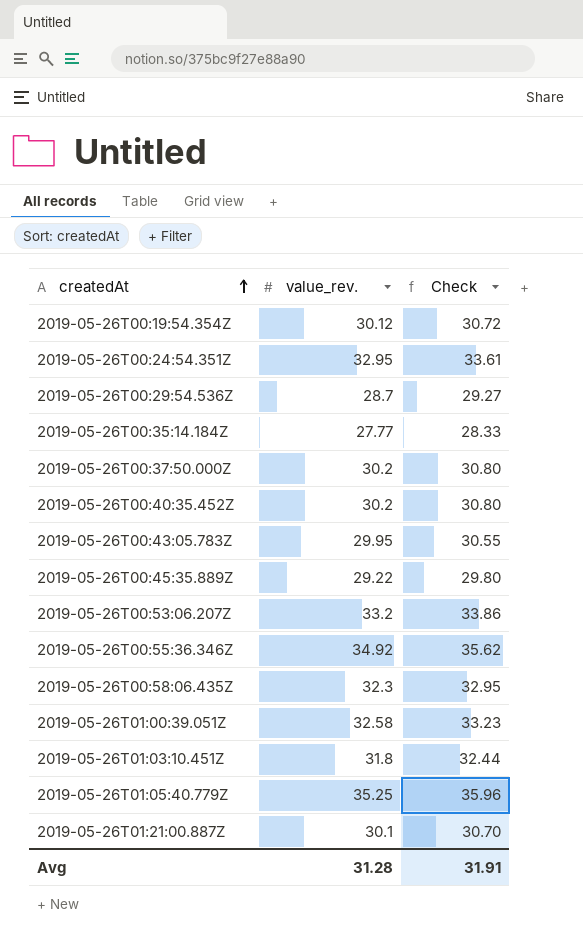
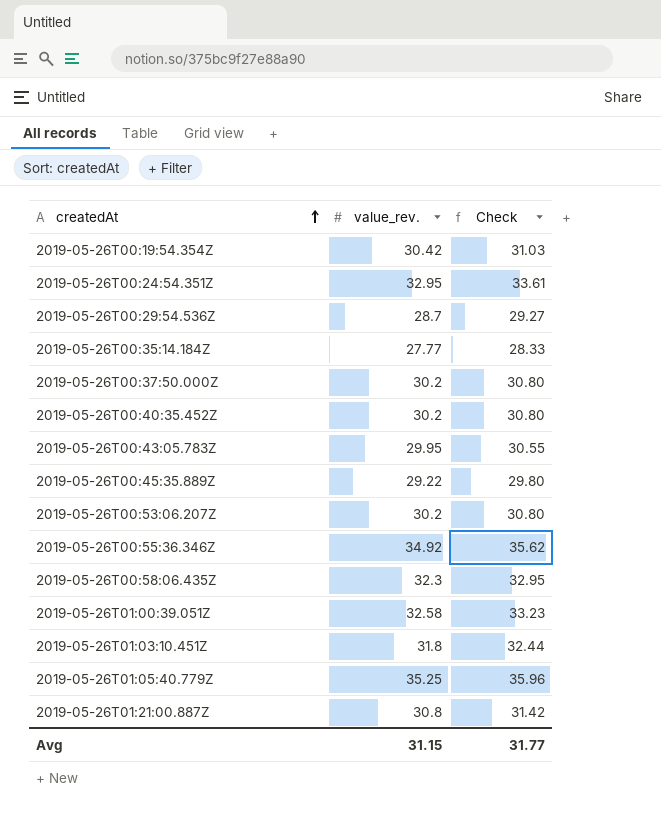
2019-05-26T00:19:54.354Z | value_rev.: 30.12 -> 30.42
2019-05-26T00:19:54.354Z | Check: 30.72 -> 31.03
2019-05-26T00:53:06.207Z | value_rev.: 33.2 -> 30.2
2019-05-26T00:53:06.207Z | Check: 33.86 -> 30.80
2019-05-26T01:21:00.887Z | value_rev.: 30.1 -> 30.8
2019-05-26T01:21:00.887Z | Check: 30.70 -> 31.42
Avg | value_rev.: 31.28 -> 31.15
Avg | Check: 31.91 -> 31.77

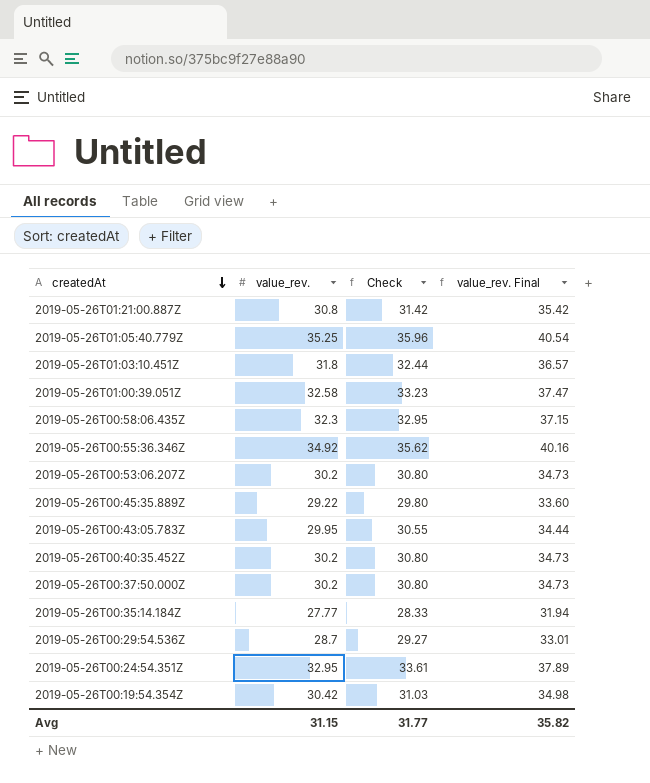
row order: createdAt ascending -> createdAt descending
column value_rev. Final | formula: none -> [value_rev.] * 1.15

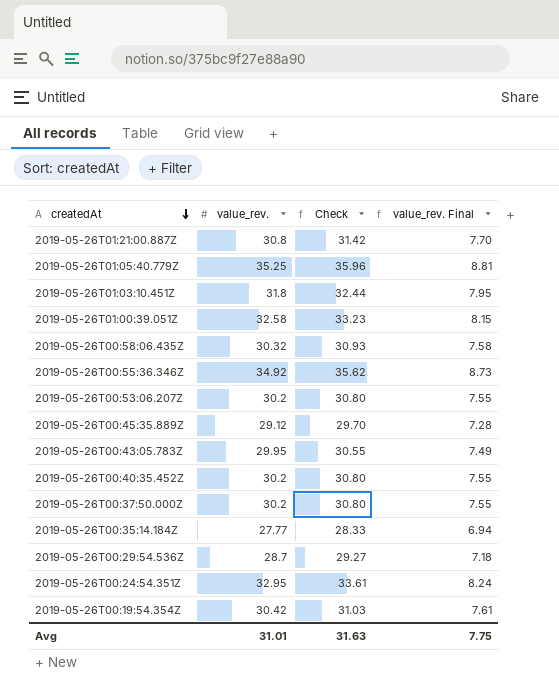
column value_rev. Final | formula: [value_rev.] * 1.15 -> [value_rev.] * 0.25
2019-05-26T00:58:06.435Z | value_rev.: 32.3 -> 30.32
2019-05-26T00:58:06.435Z | Check: 32.95 -> 30.93
2019-05-26T00:45:35.889Z | value_rev.: 29.22 -> 29.12
2019-05-26T00:45:35.889Z | Check: 29.80 -> 29.70
Avg | value_rev.: 31.15 -> 31.01
Avg | Check: 31.77 -> 31.63
Avg | value_rev. Final: 35.82 -> 7.75

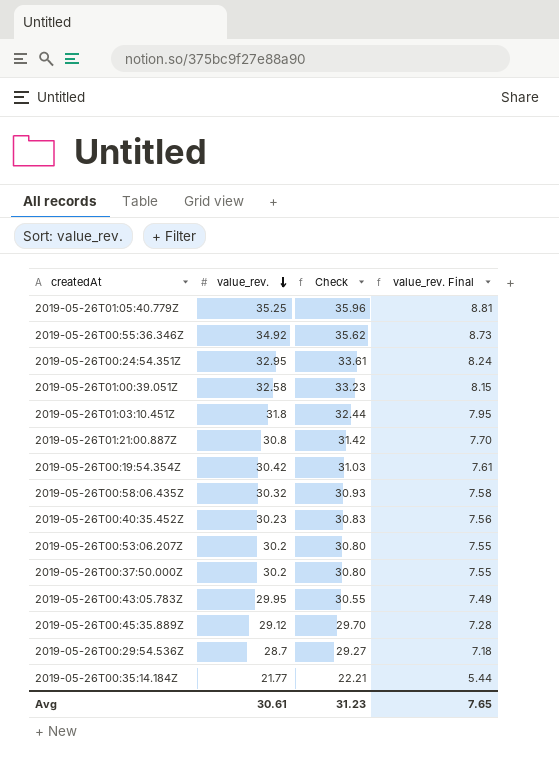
row order: createdAt descending -> value_rev. descending
2019-05-26T00:40:35.452Z | value_rev.: 30.2 -> 30.23
2019-05-26T00:40:35.452Z | Check: 30.80 -> 30.83
2019-05-26T00:40:35.452Z | value_rev. Final: 7.55 -> 7.56
2019-05-26T00:35:14.184Z | value_rev.: 27.77 -> 21.77
2019-05-26T00:35:14.184Z | Check: 28.33 -> 22.21
2019-05-26T00:35:14.184Z | value_rev. Final: 6.94 -> 5.44
Avg | value_rev.: 31.01 -> 30.61
Avg | Check: 31.63 -> 31.23
Avg | value_rev. Final: 7.75 -> 7.65

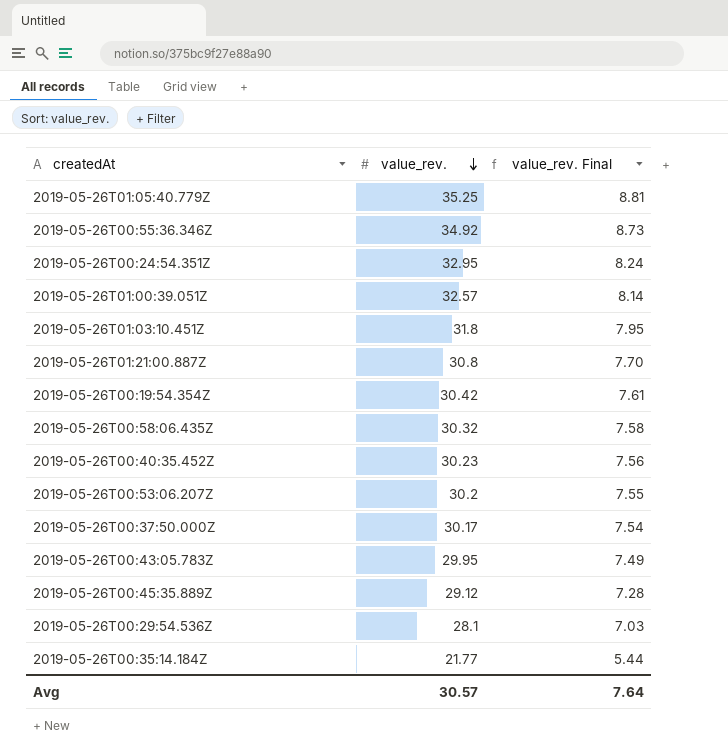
column Check | formula: [value_rev.] * 1.02 -> none
2019-05-26T01:00:39.051Z | value_rev.: 32.58 -> 32.57
2019-05-26T01:00:39.051Z | value_rev. Final: 8.15 -> 8.14
2019-05-26T00:37:50.000Z | value_rev.: 30.2 -> 30.17
2019-05-26T00:37:50.000Z | value_rev. Final: 7.55 -> 7.54
2019-05-26T00:29:54.536Z | value_rev.: 28.7 -> 28.1
2019-05-26T00:29:54.536Z | value_rev. Final: 7.18 -> 7.03
Avg | value_rev.: 30.61 -> 30.57
Avg | value_rev. Final: 7.65 -> 7.64

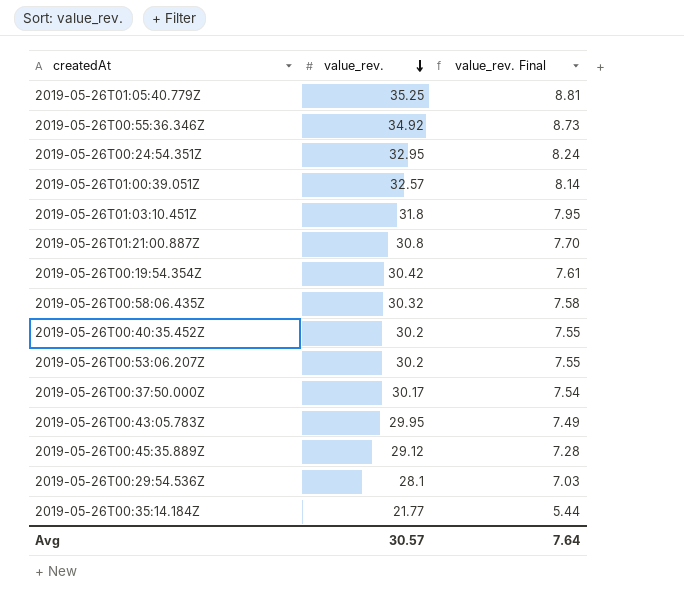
2019-05-26T00:40:35.452Z | value_rev.: 30.23 -> 30.2
2019-05-26T00:40:35.452Z | value_rev. Final: 7.56 -> 7.55

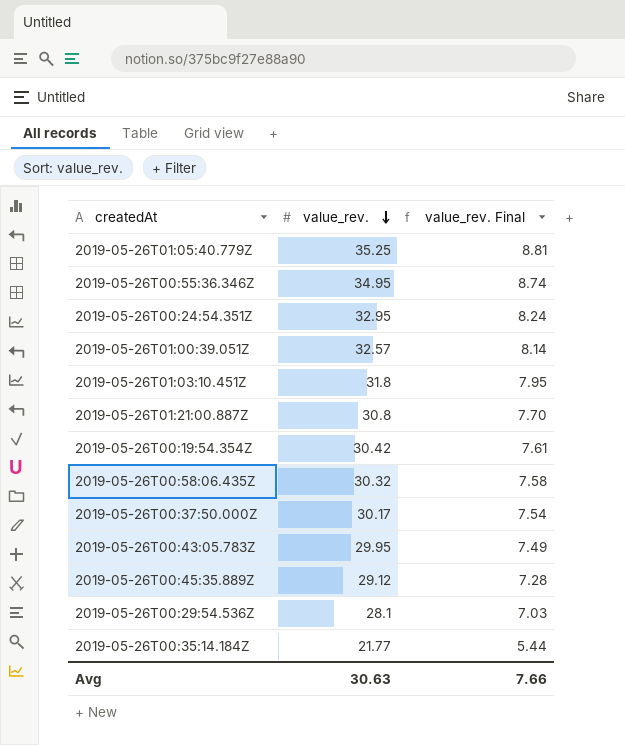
row 2019-05-26T00:40:35.452Z: 30.2 | 7.55 -> none
row 2019-05-26T00:53:06.207Z: 30.2 | 7.55 -> none
2019-05-26T00:55:36.346Z | value_rev.: 34.92 -> 34.95
2019-05-26T00:55:36.346Z | value_rev. Final: 8.73 -> 8.74
Avg | value_rev.: 30.57 -> 30.63
Avg | value_rev. Final: 7.64 -> 7.66

